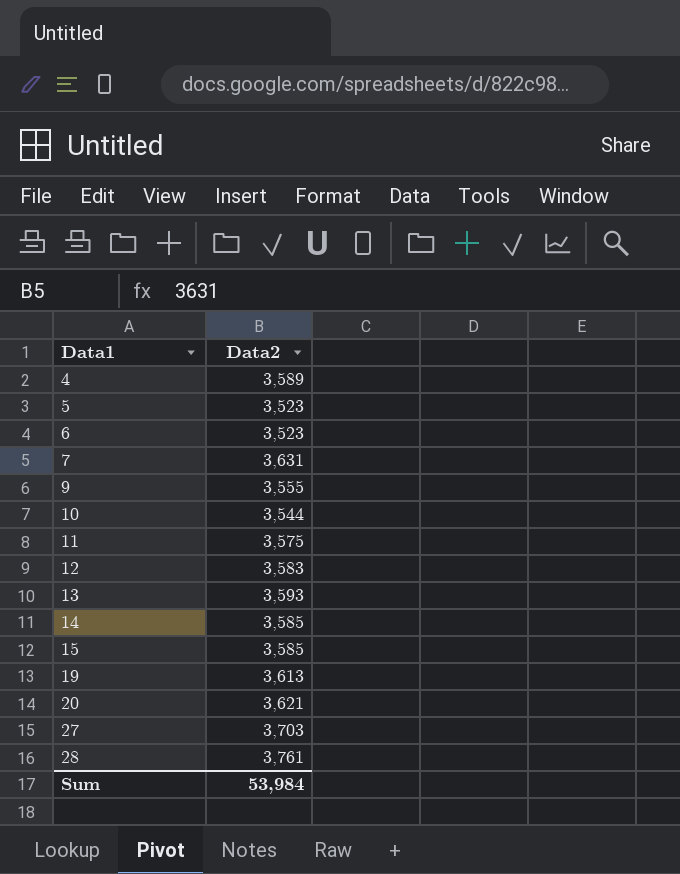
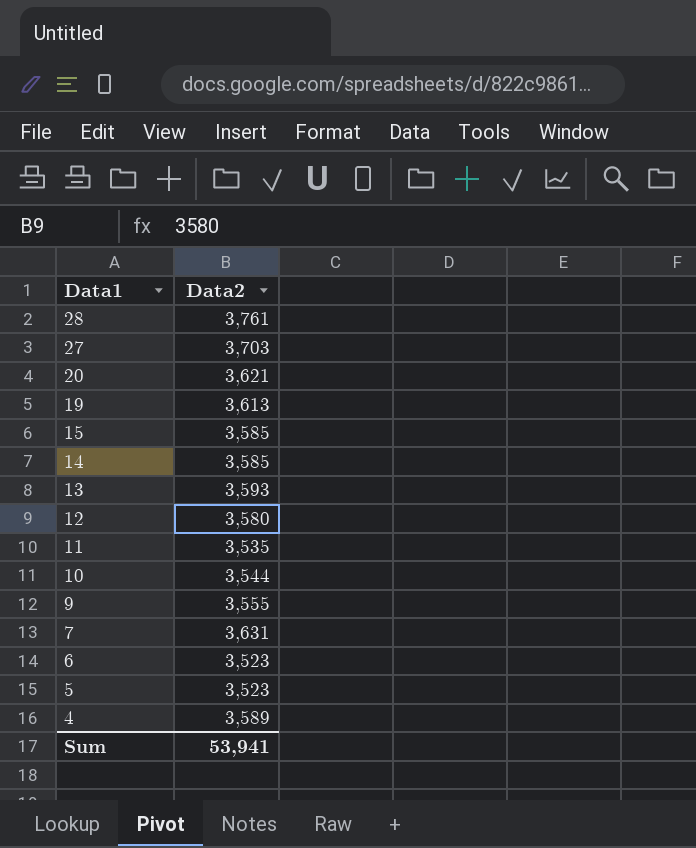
row order: Data1 ascending -> Data1 descending
12 | Data2: 3,583 -> 3,580
11 | Data2: 3,575 -> 3,535
Sum | Data2: 53,984 -> 53,941

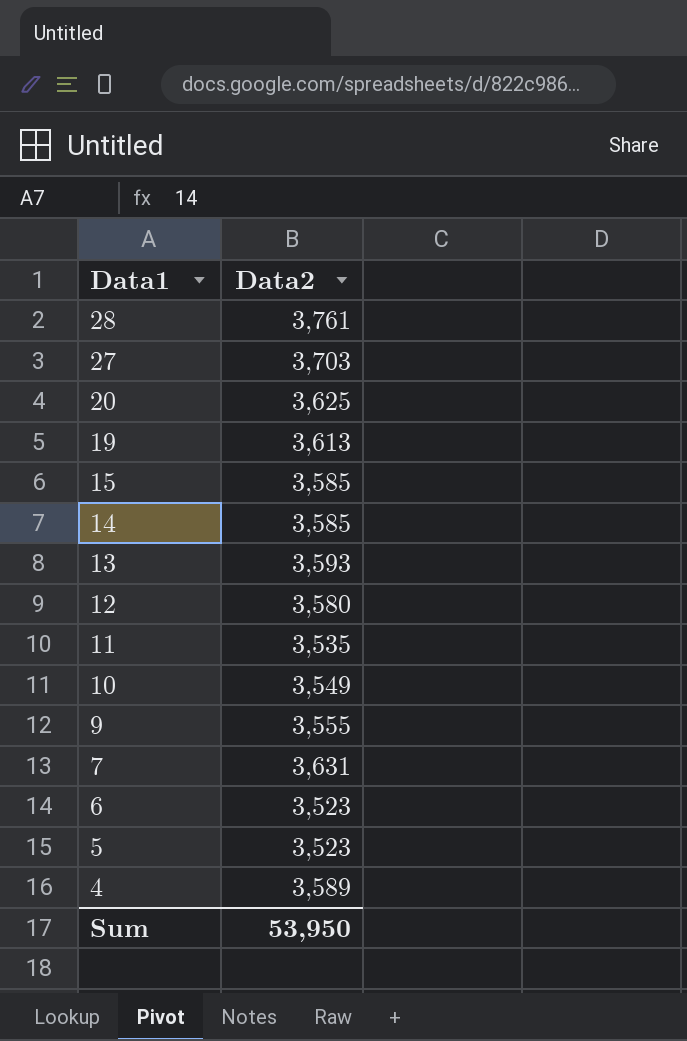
20 | Data2: 3,621 -> 3,625
10 | Data2: 3,544 -> 3,549
Sum | Data2: 53,941 -> 53,950

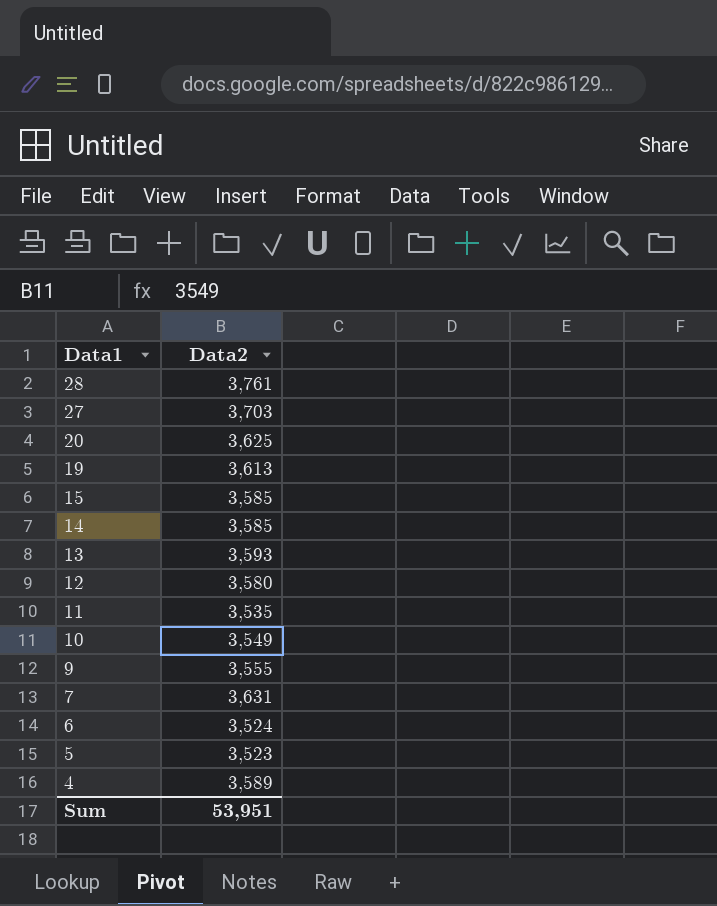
6 | Data2: 3,523 -> 3,524
Sum | Data2: 53,950 -> 53,951

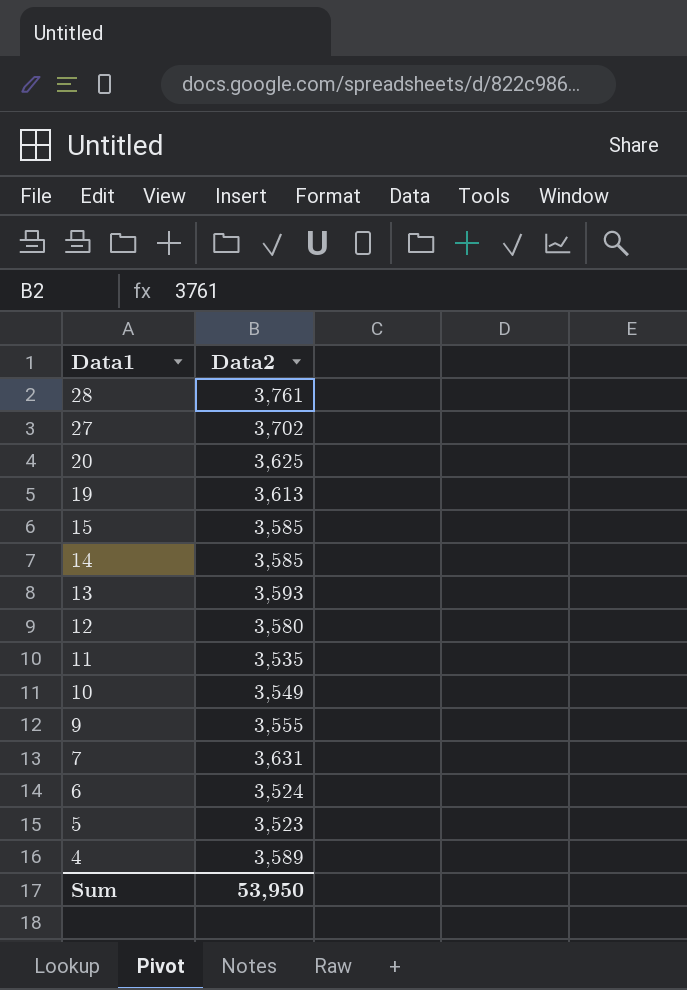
27 | Data2: 3,703 -> 3,702
Sum | Data2: 53,951 -> 53,950

